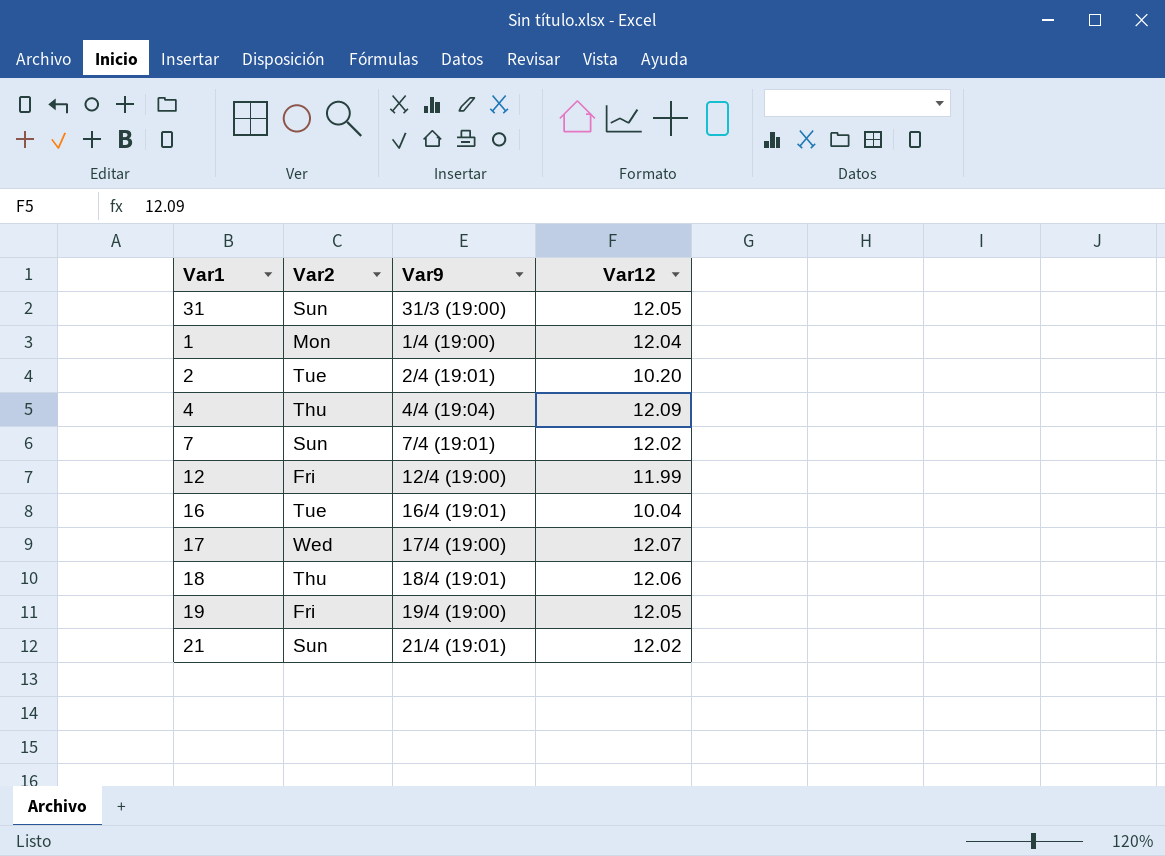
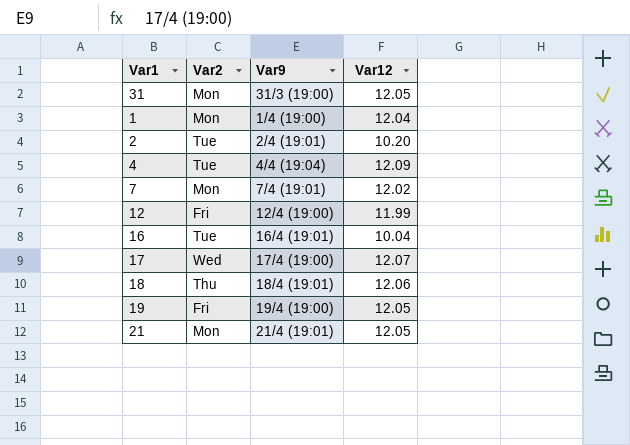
31 | Var2: Sun -> Mon
4 | Var2: Thu -> Tue
7 | Var2: Sun -> Mon
21 | Var2: Sun -> Mon
21 | Var12: 12.02 -> 12.05

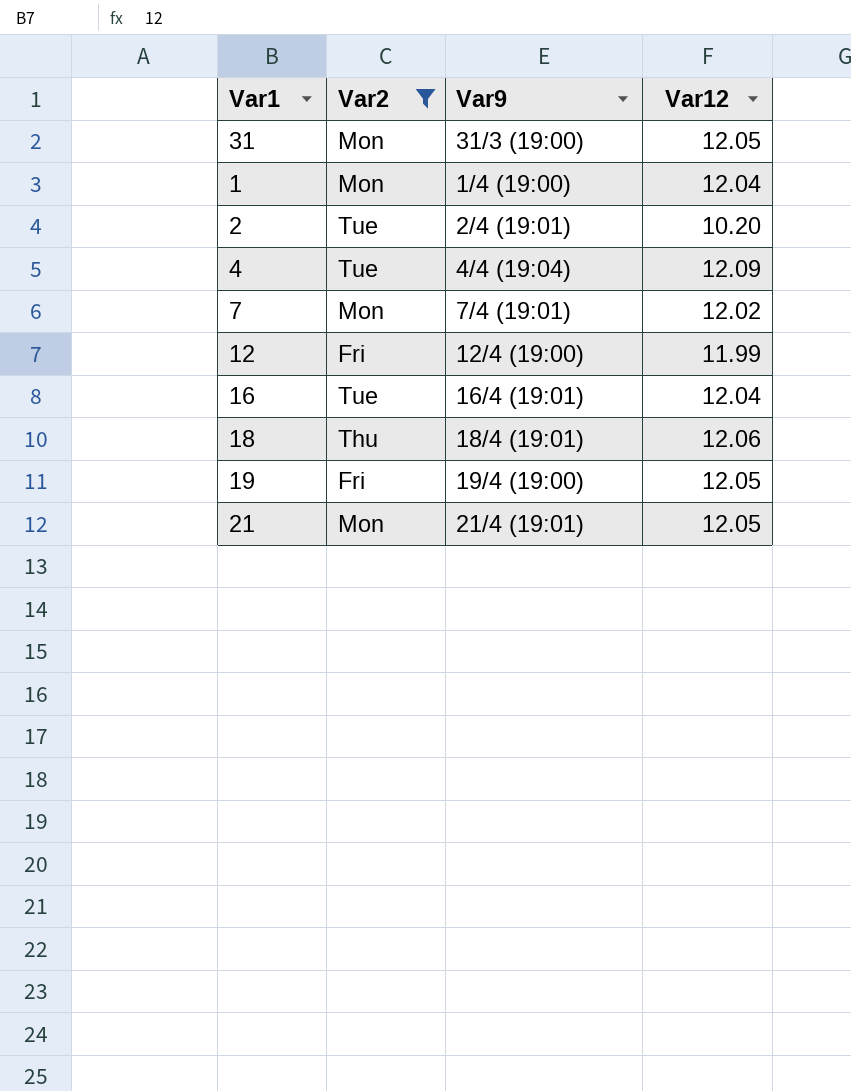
filter: none -> Var2 != Wed
16 | Var12: 10.04 -> 12.04

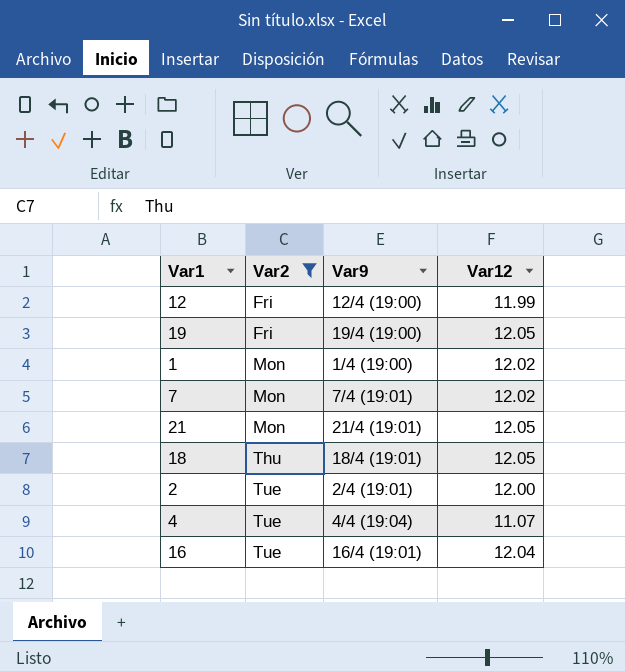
row order: none -> Var2 ascending
row 31: Mon | 31/3 (19:00) | 12.05 -> none
1 | Var12: 12.04 -> 12.02
18 | Var12: 12.06 -> 12.05
2 | Var12: 10.20 -> 12.00
4 | Var12: 12.09 -> 11.07

